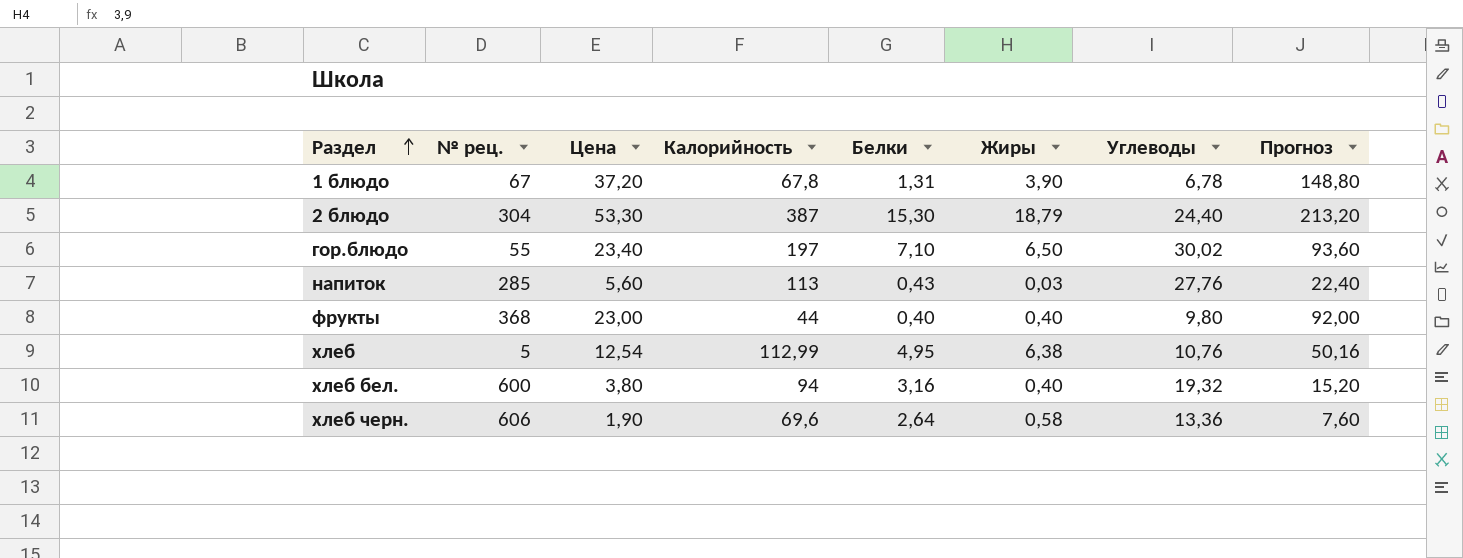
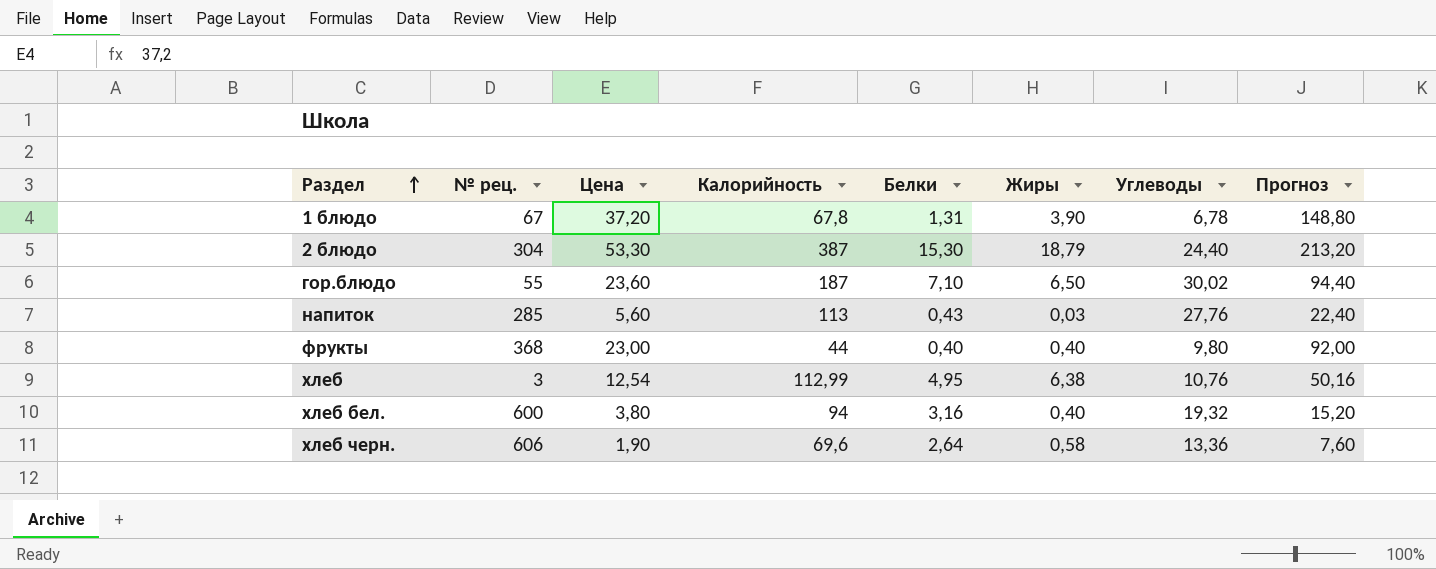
гор.блюдо | Цена: 23,40 -> 23,60
гор.блюдо | Калорийность: 197 -> 187
гор.блюдо | Прогноз: 93,60 -> 94,40
хлеб | № рец.: 5 -> 3

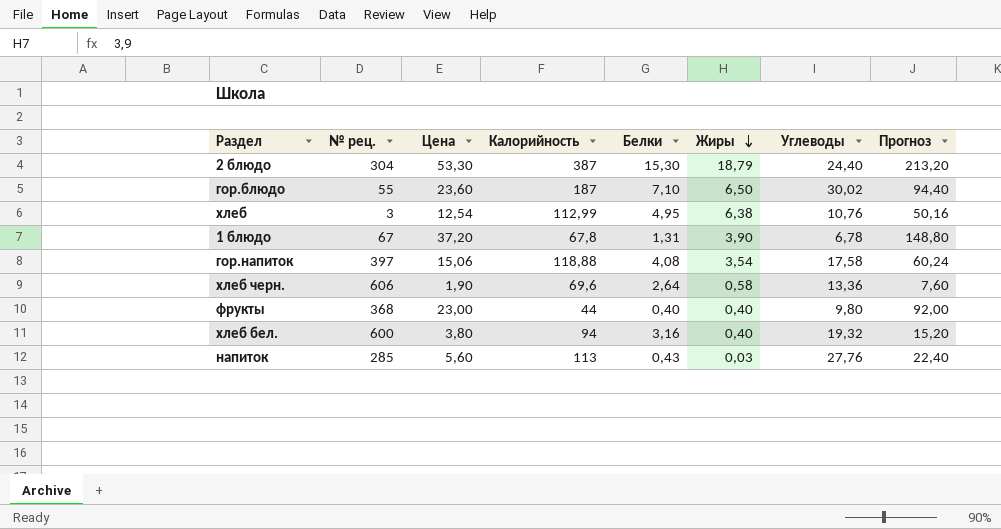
row order: Раздел ascending -> Жиры descending
row гор.напиток: none -> 397 | 15,06 | 118,88 | 4,08 | 3,54 | 17,58 | 60,24

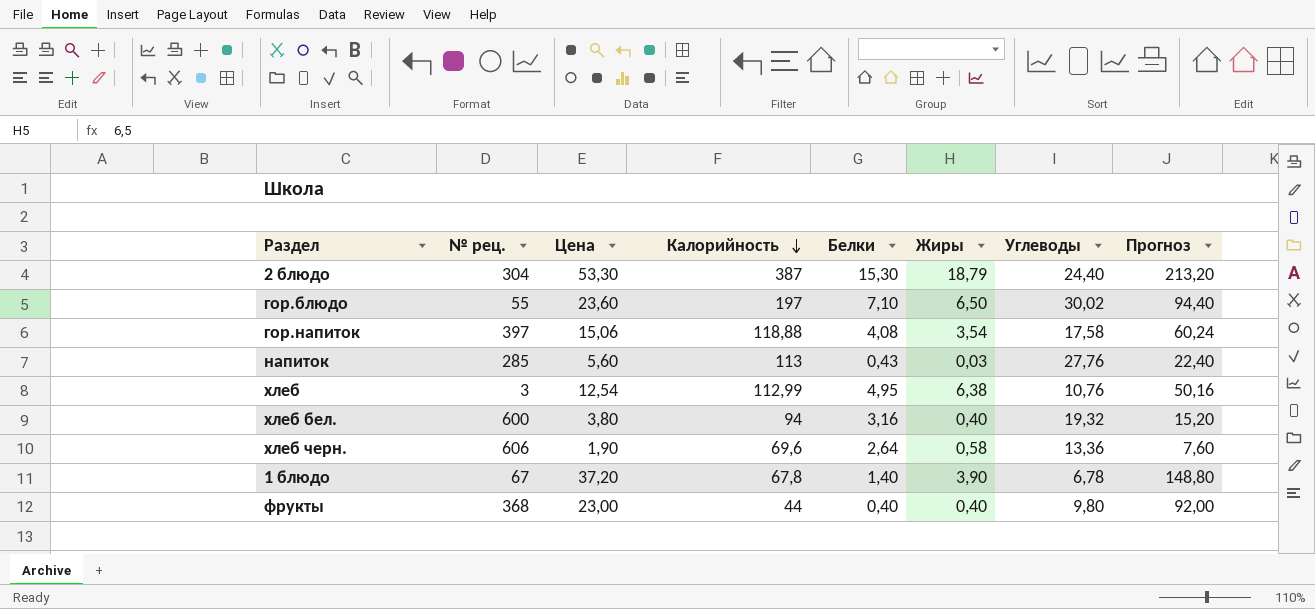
row order: Жиры descending -> Калорийность descending
гор.блюдо | Калорийность: 187 -> 197
1 блюдо | Белки: 1,31 -> 1,40

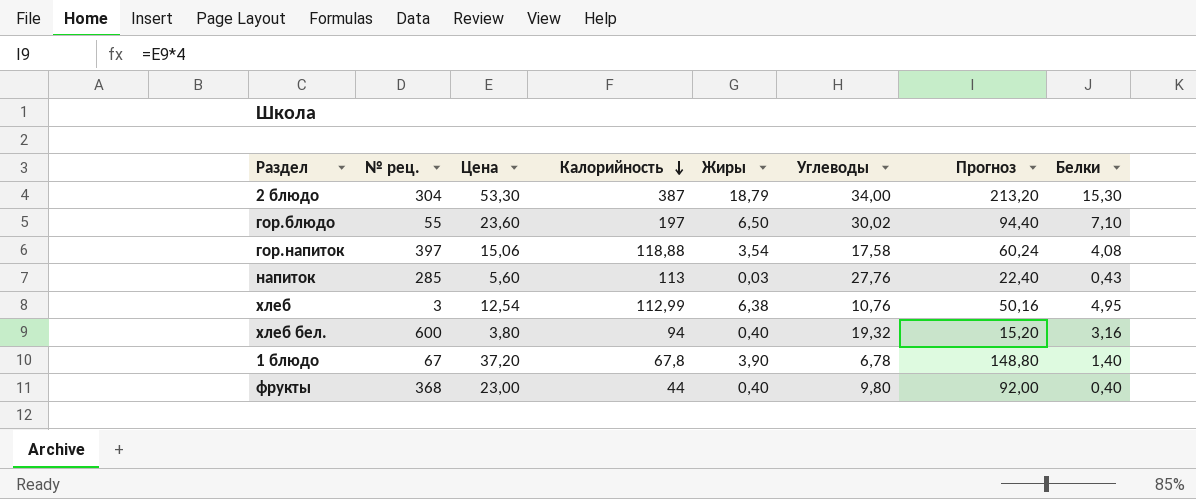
column Белки | position: 5 -> 8
row хлеб черн.: 606 | 1,90 | 69,6 | 2,64 | 0,58 | 13,36 | 7,60 -> none
2 блюдо | Углеводы: 24,40 -> 34,00

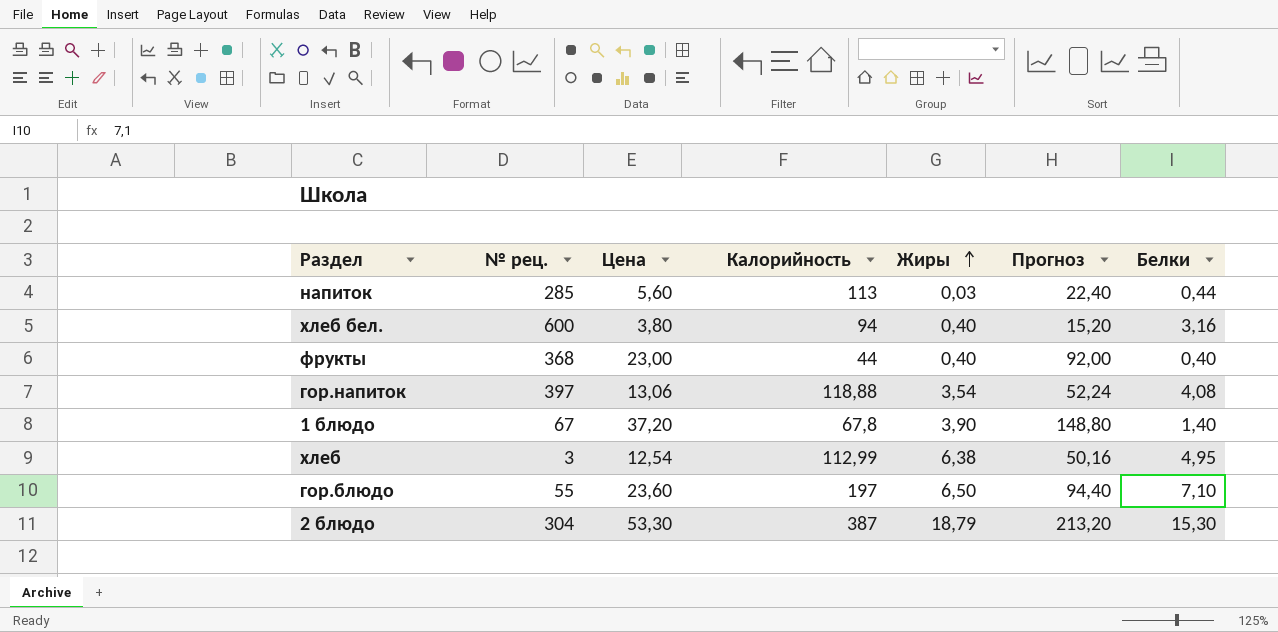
row order: Калорийность descending -> Жиры ascending
column Углеводы | position: 6 -> none
напиток | Белки: 0,43 -> 0,44
гор.напиток | Цена: 15,06 -> 13,06
гор.напиток | Прогноз: 60,24 -> 52,24

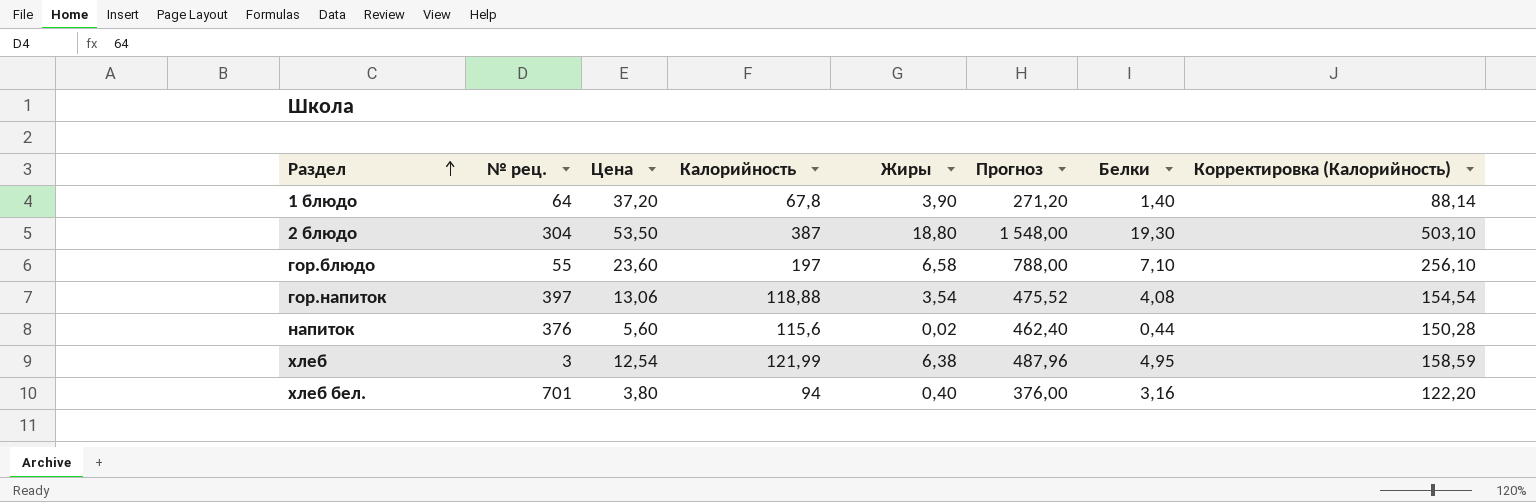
row order: Жиры ascending -> Раздел ascending
column Прогноз | formula: [Цена] * 4 -> [Калорийность] * 4
column Корректировка (Калорийность) | formula: none -> [Калорийность] * 1,3
row фрукты: 368 | 23,00 | 44 | 0,40 | 92,00 | 0,40 -> none
1 блюдо | № рец.: 67 -> 64
2 блюдо | Цена: 53,30 -> 53,50
2 блюдо | Жиры: 18,79 -> 18,80
2 блюдо | Белки: 15,30 -> 19,30
гор.блюдо | Жиры: 6,50 -> 6,58
напиток | № рец.: 285 -> 376
напиток | Калорийность: 113 -> 115,6
напиток | Жиры: 0,03 -> 0,02
хлеб | Калорийность: 112,99 -> 121,99
хлеб бел. | № рец.: 600 -> 701

